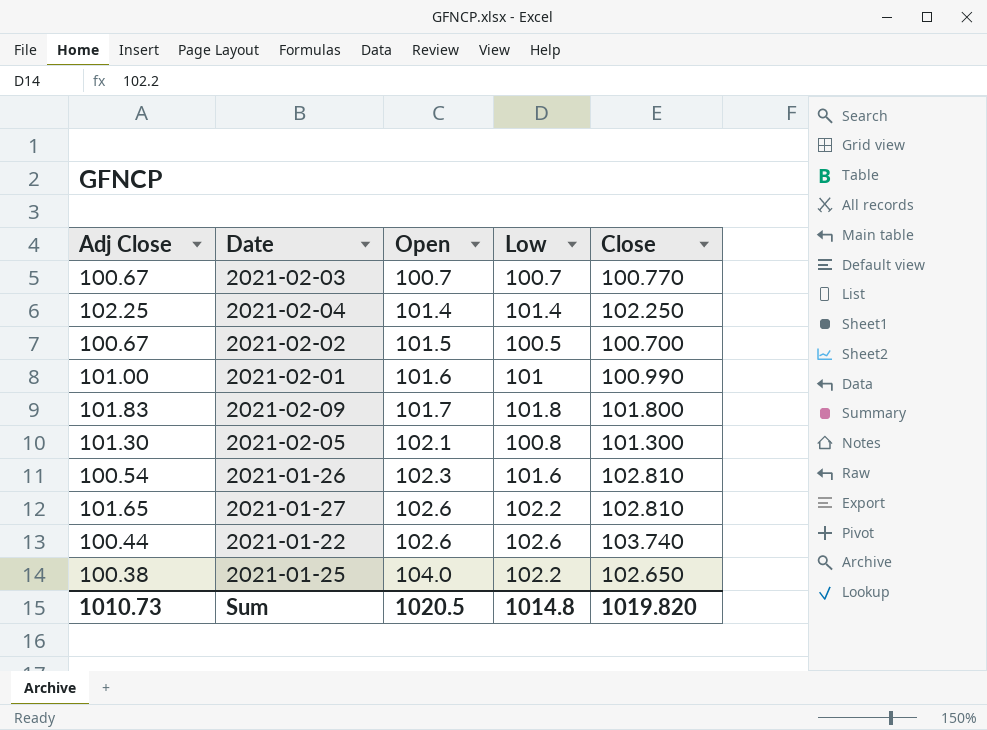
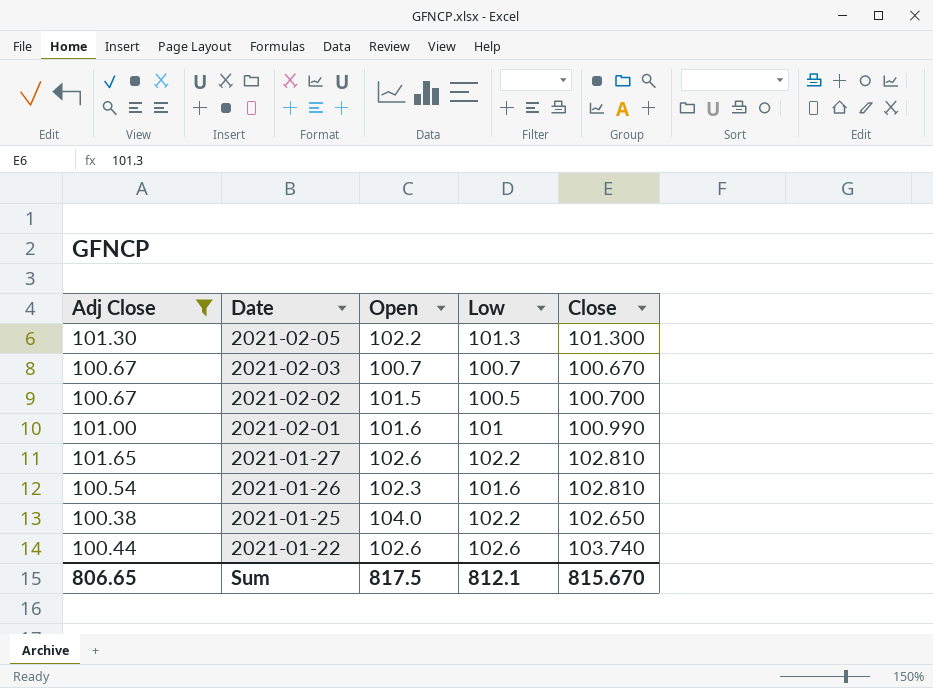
filter: none -> Adj Close <= 101.65
row order: Open ascending -> Date descending
2021-02-05 | Open: 102.1 -> 102.2
2021-02-05 | Low: 100.8 -> 101.3
2021-02-03 | Close: 100.770 -> 100.670
Sum | Adj Close: 1010.73 -> 806.65
Sum | Open: 1020.5 -> 817.5
Sum | Low: 1014.8 -> 812.1
Sum | Close: 1019.820 -> 815.670

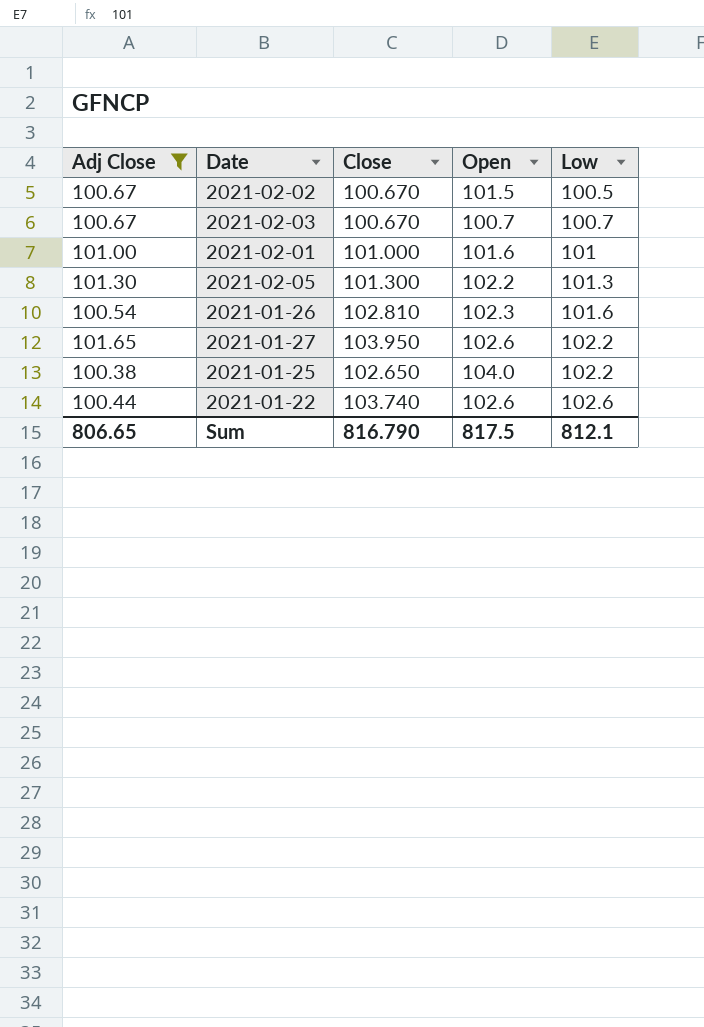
row order: Date descending -> Low ascending
column Close | position: 5 -> 3
2021-02-02 | Close: 100.700 -> 100.670
2021-02-01 | Close: 100.990 -> 101.000
2021-01-27 | Close: 102.810 -> 103.950
Sum | Close: 815.670 -> 816.790

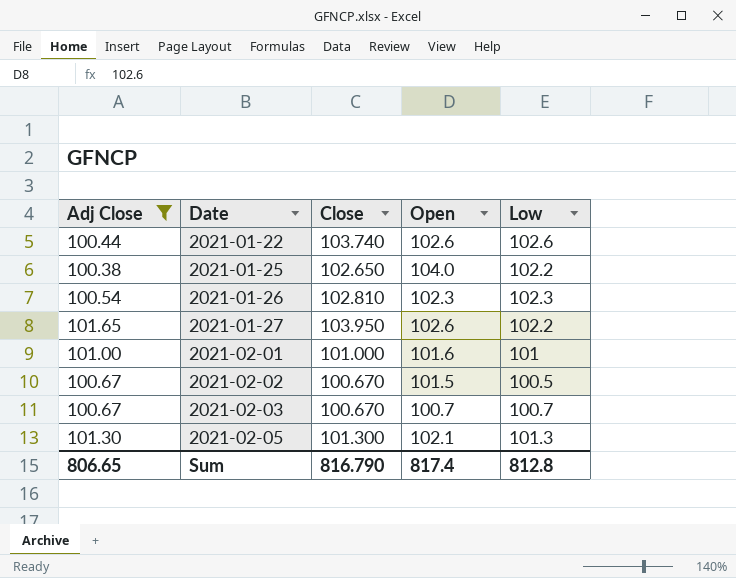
row order: Low ascending -> Date ascending
2021-01-26 | Low: 101.6 -> 102.3
2021-02-05 | Open: 102.2 -> 102.1
Sum | Open: 817.5 -> 817.4
Sum | Low: 812.1 -> 812.8

